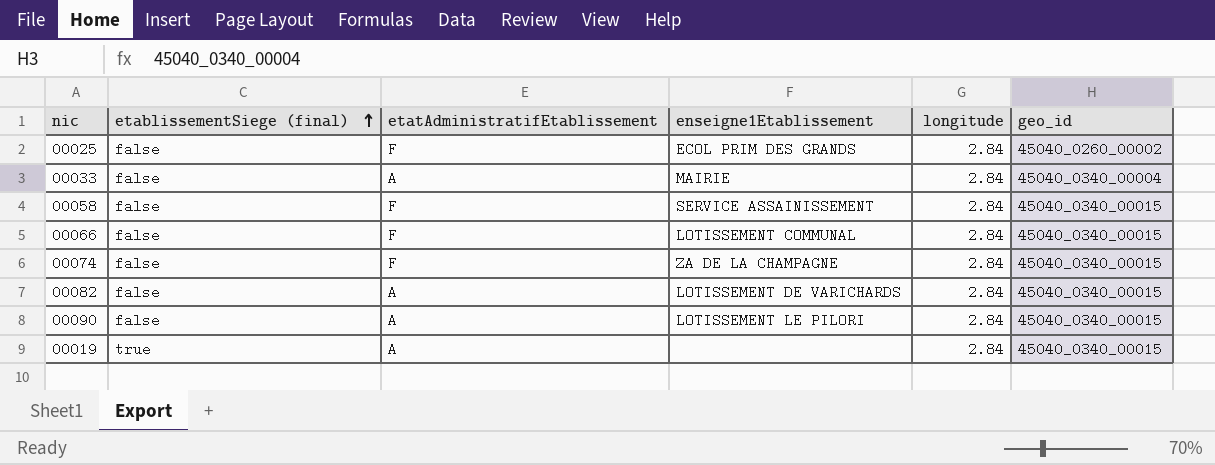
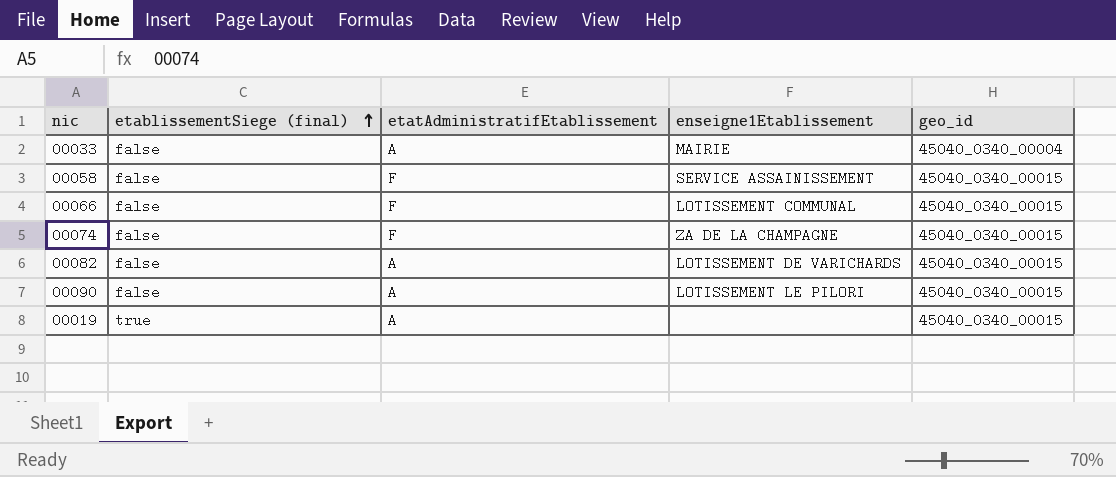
column longitude | position: 5 -> none
row 00025: false | F | ECOL PRIM DES GRANDS | 2.84 | 45040_0260_00002 -> none

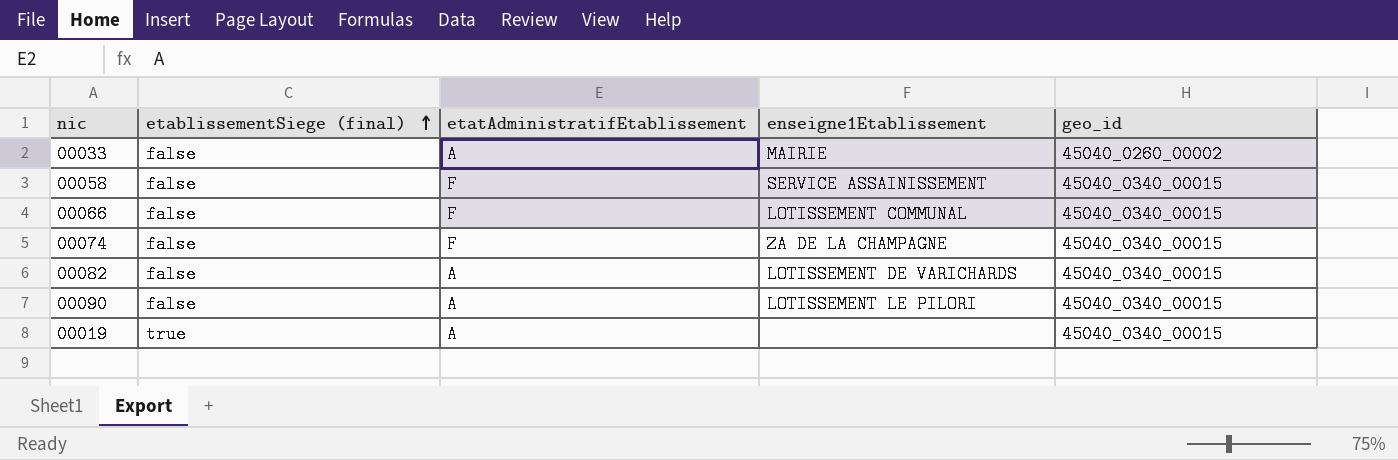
00033 | geo_id: 45040_0340_00004 -> 45040_0260_00002

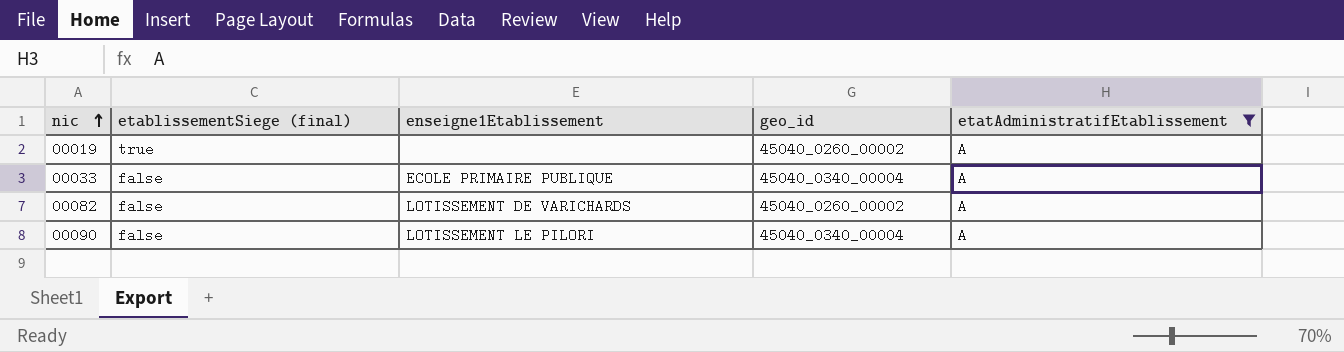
filter: none -> etatAdministratifEtablissement = A
row order: etablissementSiege (final) ascending -> nic ascending
column etatAdministratifEtablissement | position: 3 -> 5
00019 | geo_id: 45040_0340_00015 -> 45040_0260_00002
00033 | enseigne1Etablissement: MAIRIE -> ECOLE PRIMAIRE PUBLIQUE
00033 | geo_id: 45040_0260_00002 -> 45040_0340_00004
00082 | geo_id: 45040_0340_00015 -> 45040_0260_00002
00090 | geo_id: 45040_0340_00015 -> 45040_0340_00004

